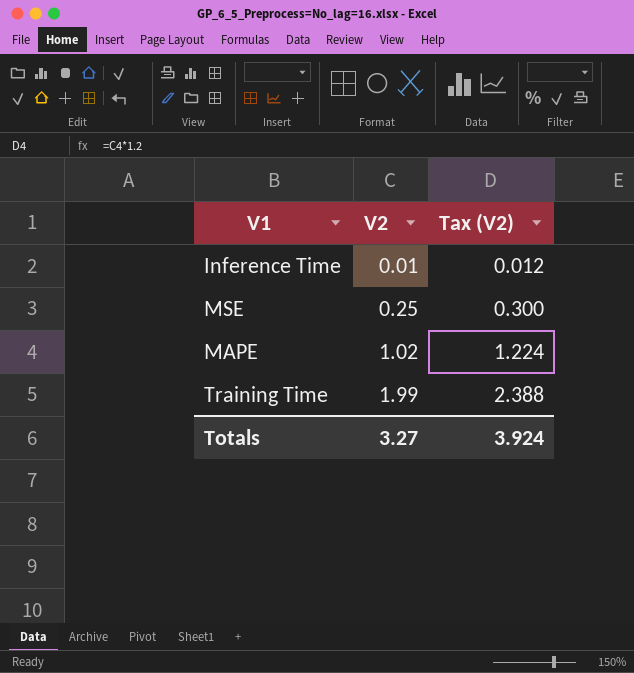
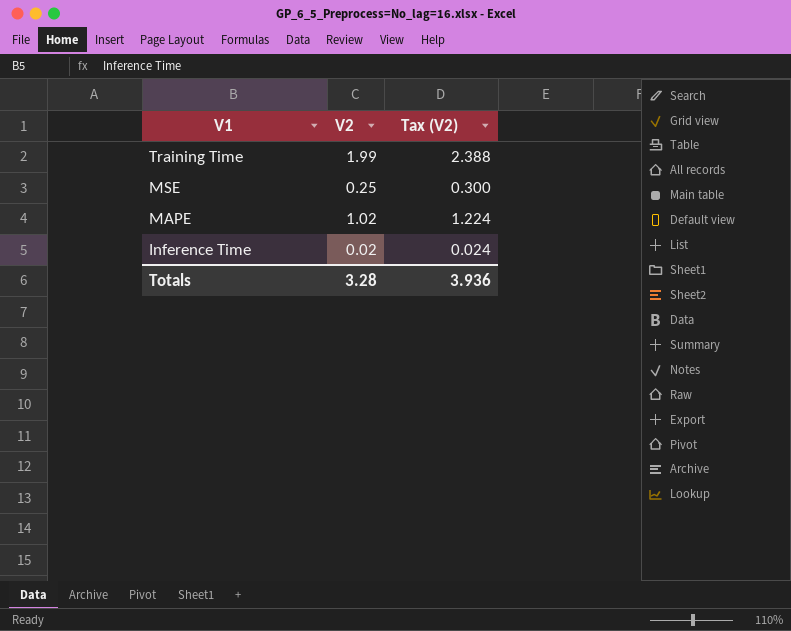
row order: V2 ascending -> V1 descending
Inference Time | V2: 0.01 -> 0.02
Inference Time | Tax (V2): 0.012 -> 0.024
Totals | V2: 3.27 -> 3.28
Totals | Tax (V2): 3.924 -> 3.936

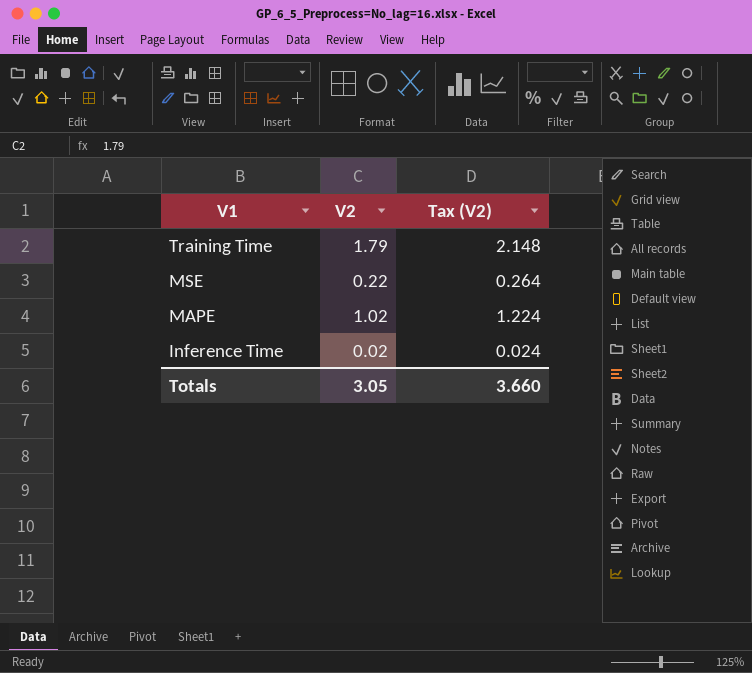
Training Time | V2: 1.99 -> 1.79
Training Time | Tax (V2): 2.388 -> 2.148
MSE | V2: 0.25 -> 0.22
MSE | Tax (V2): 0.300 -> 0.264
Totals | V2: 3.28 -> 3.05
Totals | Tax (V2): 3.936 -> 3.660

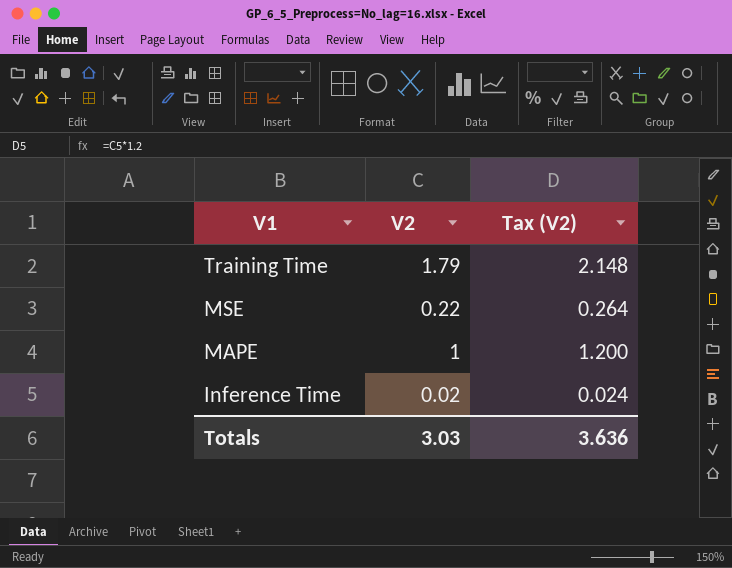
MAPE | V2: 1.02 -> 1
MAPE | Tax (V2): 1.224 -> 1.200
Totals | V2: 3.05 -> 3.03
Totals | Tax (V2): 3.660 -> 3.636

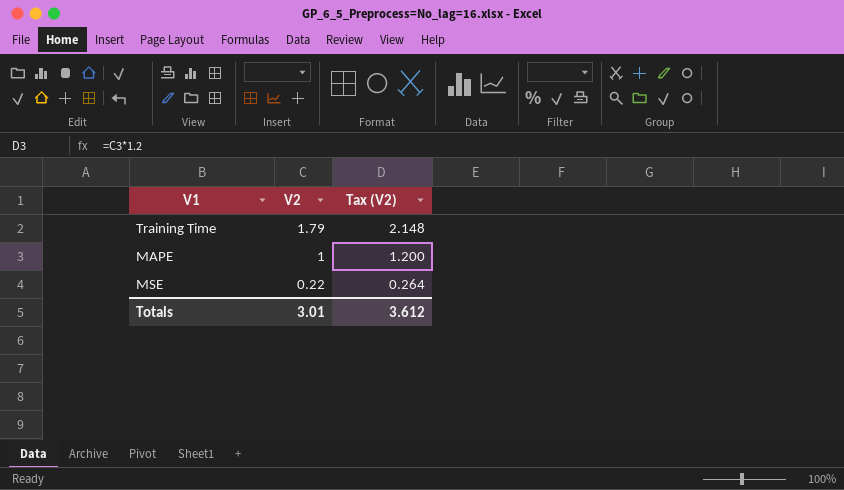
row order: V1 descending -> V2 descending
row Inference Time: 0.02 | 0.024 -> none
Totals | V2: 3.03 -> 3.01
Totals | Tax (V2): 3.636 -> 3.612

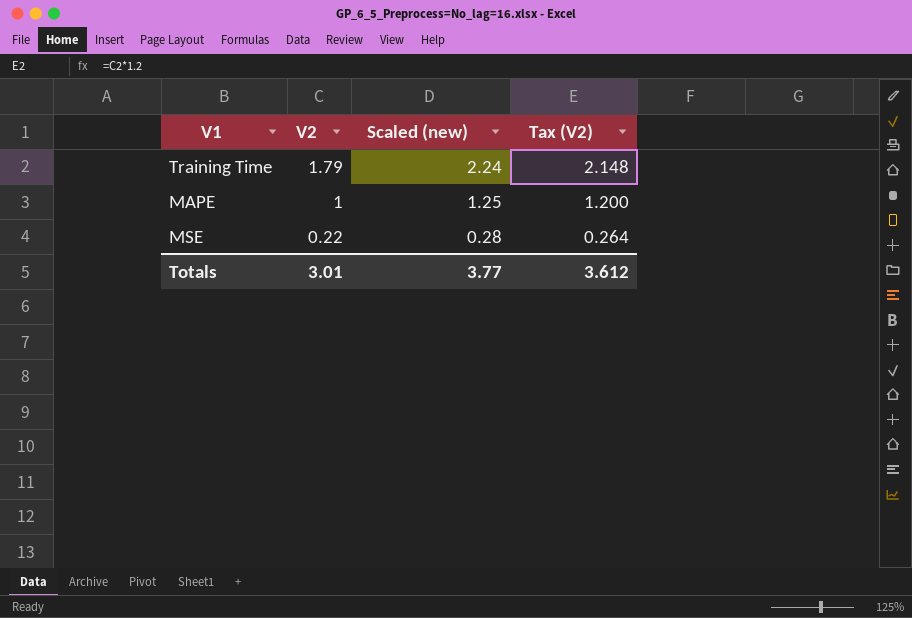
column Scaled (new) | formula: none -> [V2] * 1.25

